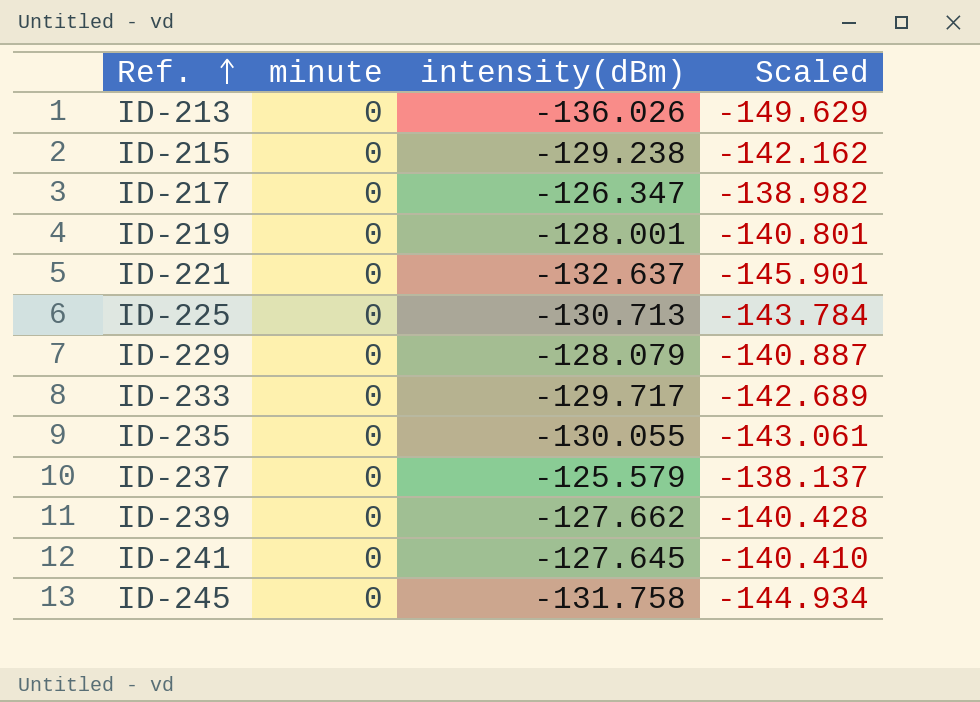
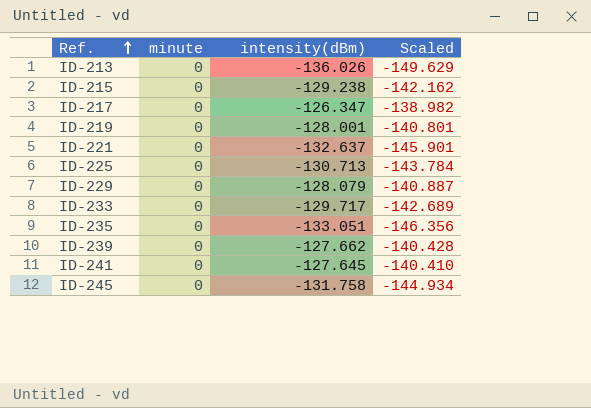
row ID-237: 0 | -125.579 | -138.137 -> none
ID-235 | intensity(dBm): -130.055 -> -133.051
ID-235 | Scaled: -143.061 -> -146.356

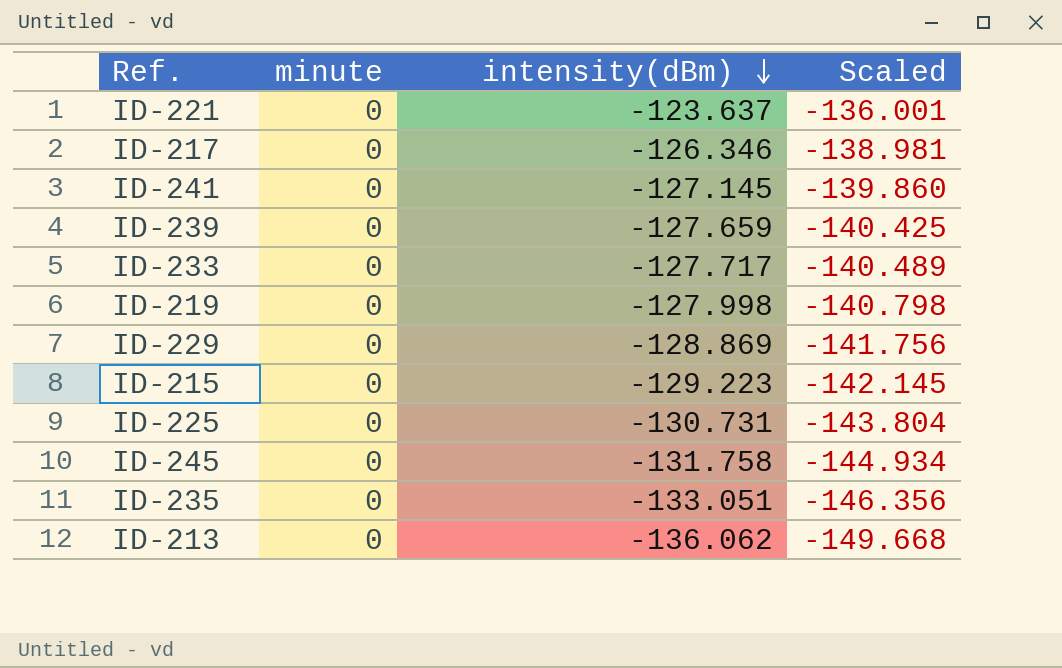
row order: Ref. ascending -> intensity(dBm) descending
ID-221 | intensity(dBm): -132.637 -> -123.637
ID-221 | Scaled: -145.901 -> -136.001
ID-217 | intensity(dBm): -126.347 -> -126.346
ID-217 | Scaled: -138.982 -> -138.981
ID-241 | intensity(dBm): -127.645 -> -127.145
ID-241 | Scaled: -140.410 -> -139.860
ID-239 | intensity(dBm): -127.662 -> -127.659
ID-239 | Scaled: -140.428 -> -140.425
ID-233 | intensity(dBm): -129.717 -> -127.717
ID-233 | Scaled: -142.689 -> -140.489
ID-219 | intensity(dBm): -128.001 -> -127.998
ID-219 | Scaled: -140.801 -> -140.798
ID-229 | intensity(dBm): -128.079 -> -128.869
ID-229 | Scaled: -140.887 -> -141.756
ID-215 | intensity(dBm): -129.238 -> -129.223
ID-215 | Scaled: -142.162 -> -142.145
ID-225 | intensity(dBm): -130.713 -> -130.731
ID-225 | Scaled: -143.784 -> -143.804
ID-213 | intensity(dBm): -136.026 -> -136.062
ID-213 | Scaled: -149.629 -> -149.668

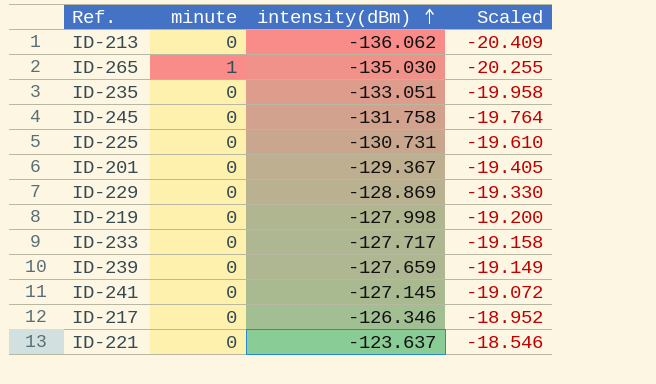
row order: intensity(dBm) descending -> intensity(dBm) ascending
column Scaled | formula: [intensity(dBm)] * 1.1 -> [intensity(dBm)] * 0.15
row ID-215: 0 | -129.223 | -142.145 -> none
row ID-265: none -> 1 | -135.030 | -20.255
row ID-201: none -> 0 | -129.367 | -19.405

